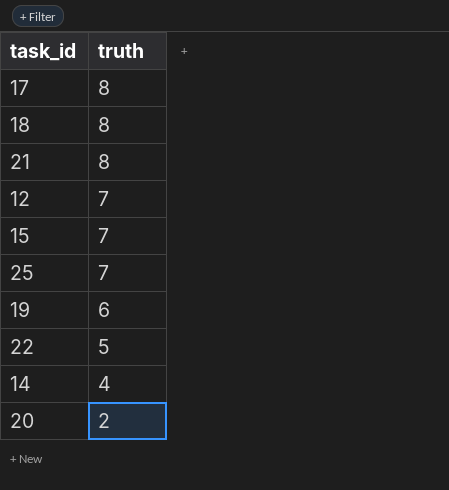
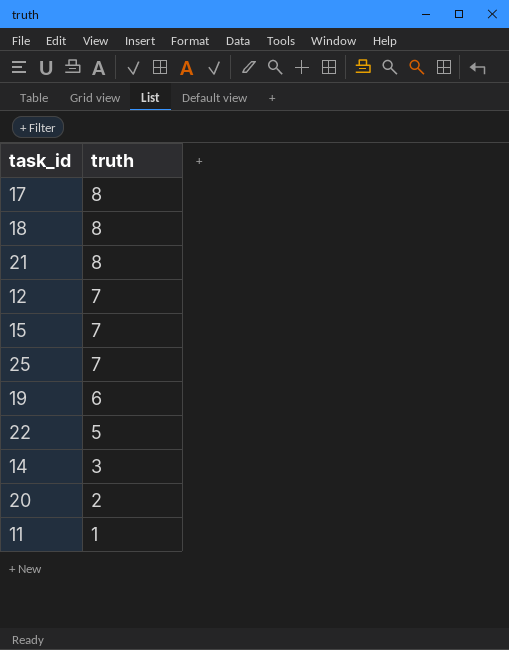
14 | truth: 4 -> 3
row 11: none -> 1

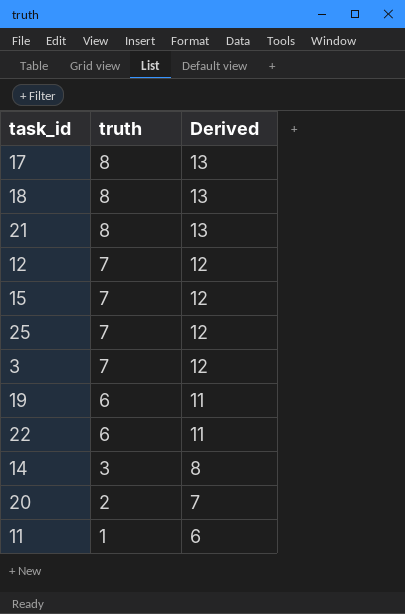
column Derived | formula: none -> [truth] + 5
row 3: none -> 7 | 12
22 | truth: 5 -> 6

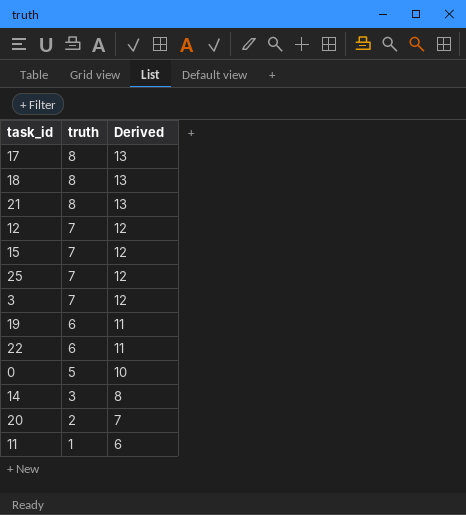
row 0: none -> 5 | 10

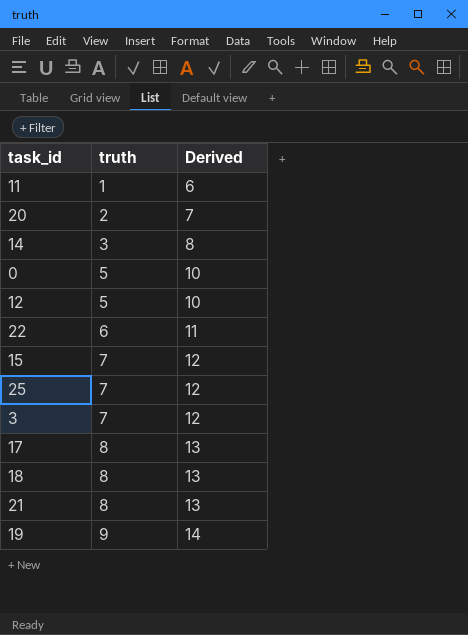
row order: truth descending -> truth ascending
12 | truth: 7 -> 5
12 | Derived: 12 -> 10
19 | truth: 6 -> 9
19 | Derived: 11 -> 14

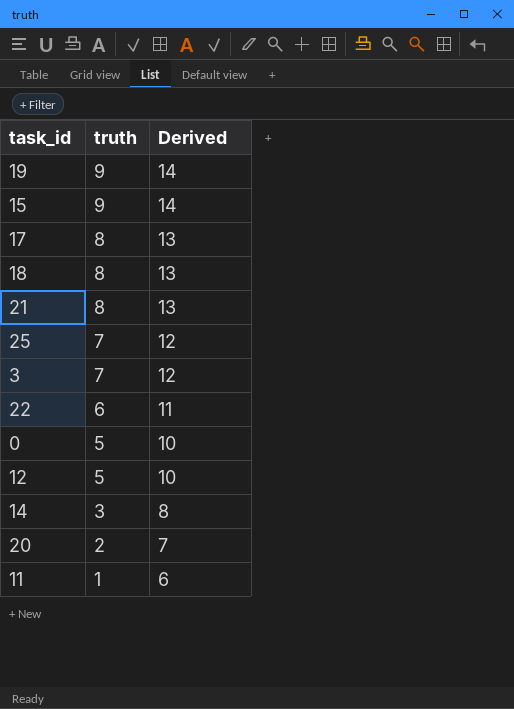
row order: truth ascending -> truth descending
15 | truth: 7 -> 9
15 | Derived: 12 -> 14

